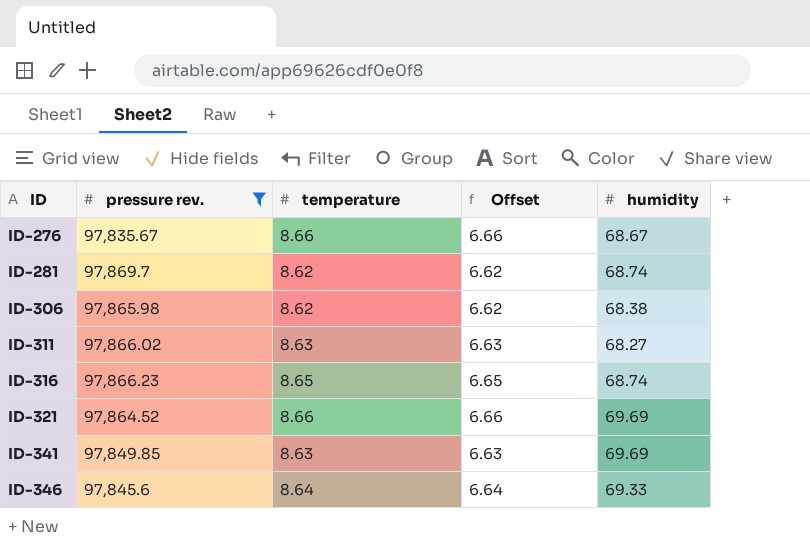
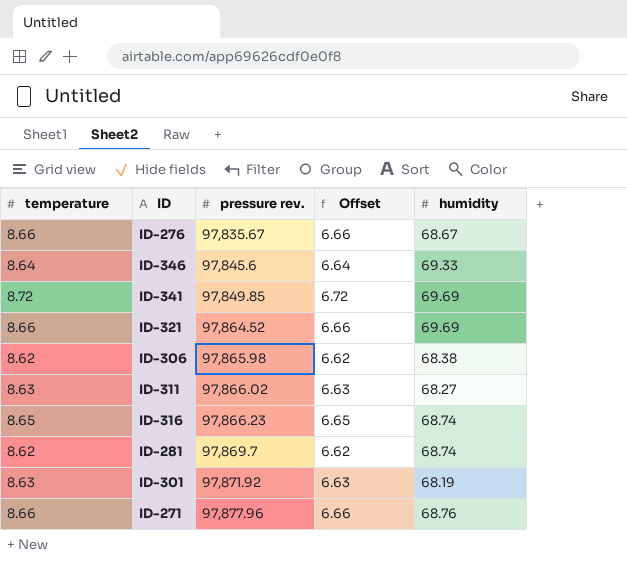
filter: pressure rev. <= 97,869.7 -> none
row order: ID ascending -> pressure rev. ascending
column temperature | position: 3 -> 1
ID-341 | temperature: 8.63 -> 8.72
ID-341 | Offset: 6.63 -> 6.72

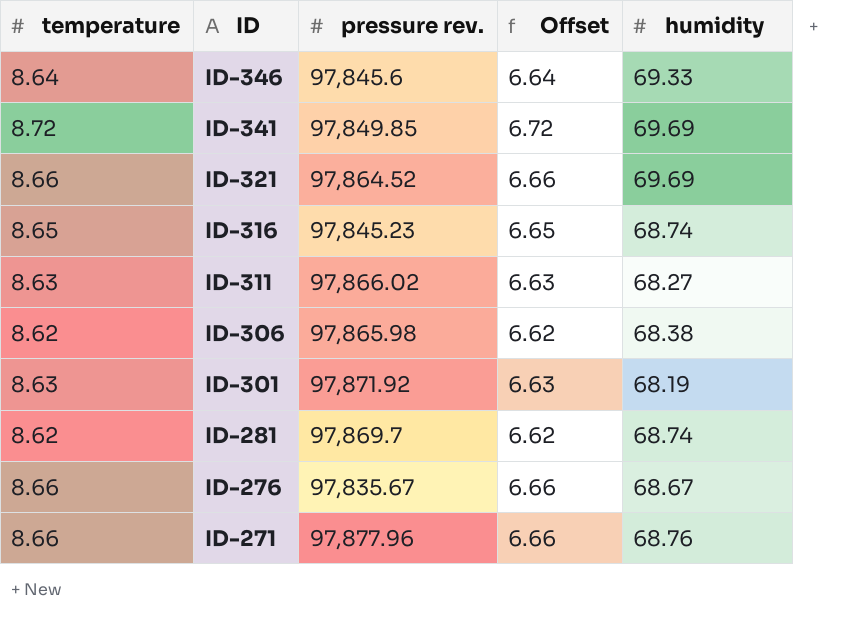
row order: pressure rev. ascending -> ID descending
ID-316 | pressure rev.: 97,866.23 -> 97,845.23

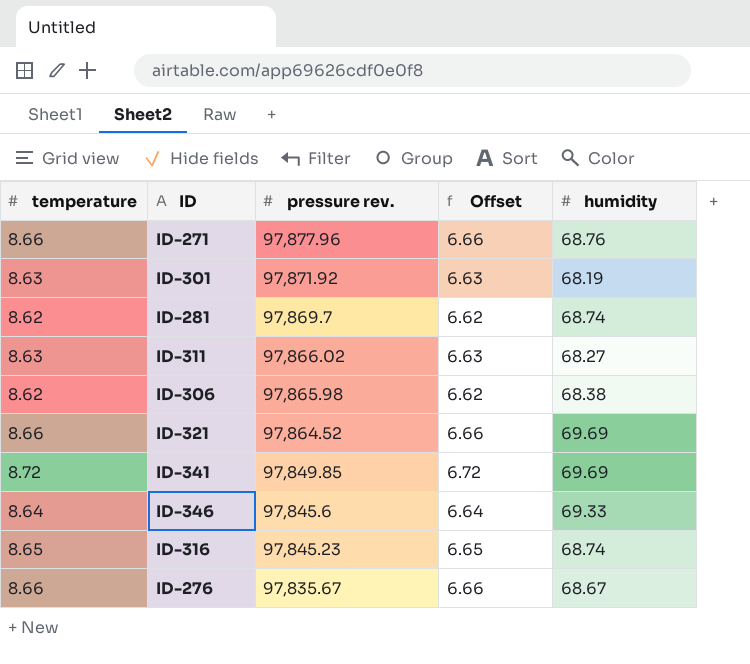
row order: ID descending -> pressure rev. descending

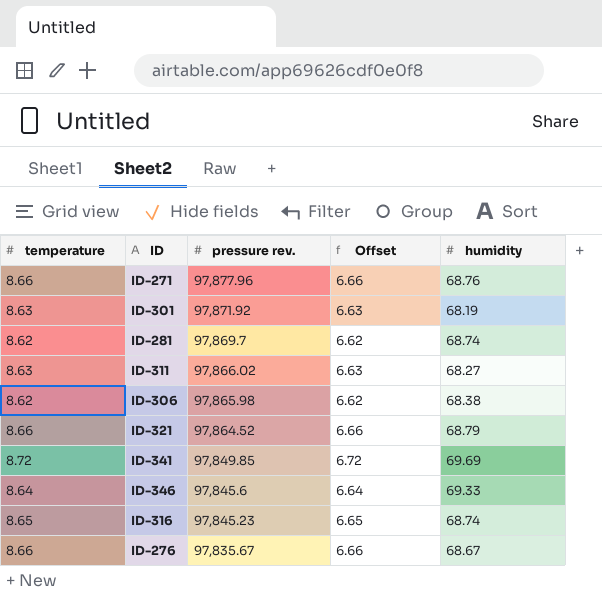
ID-321 | humidity: 69.69 -> 68.79

